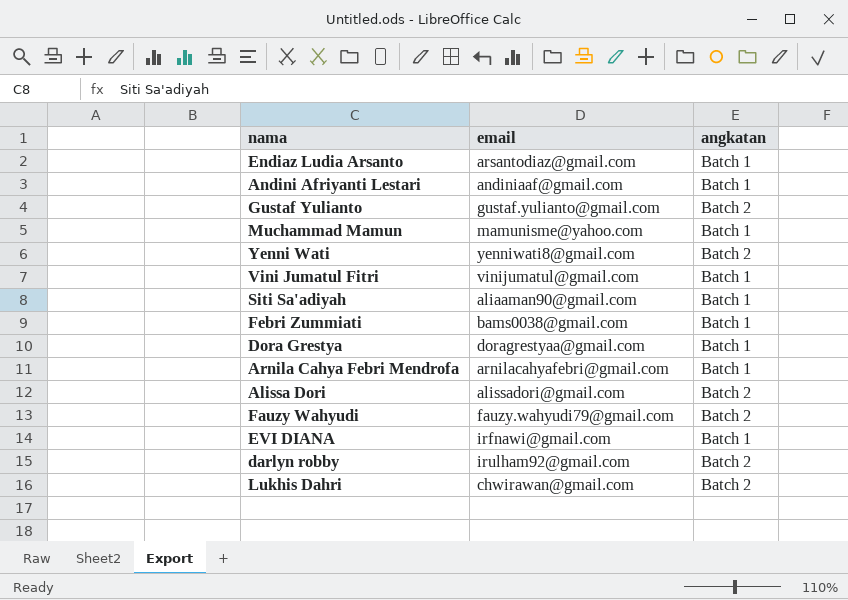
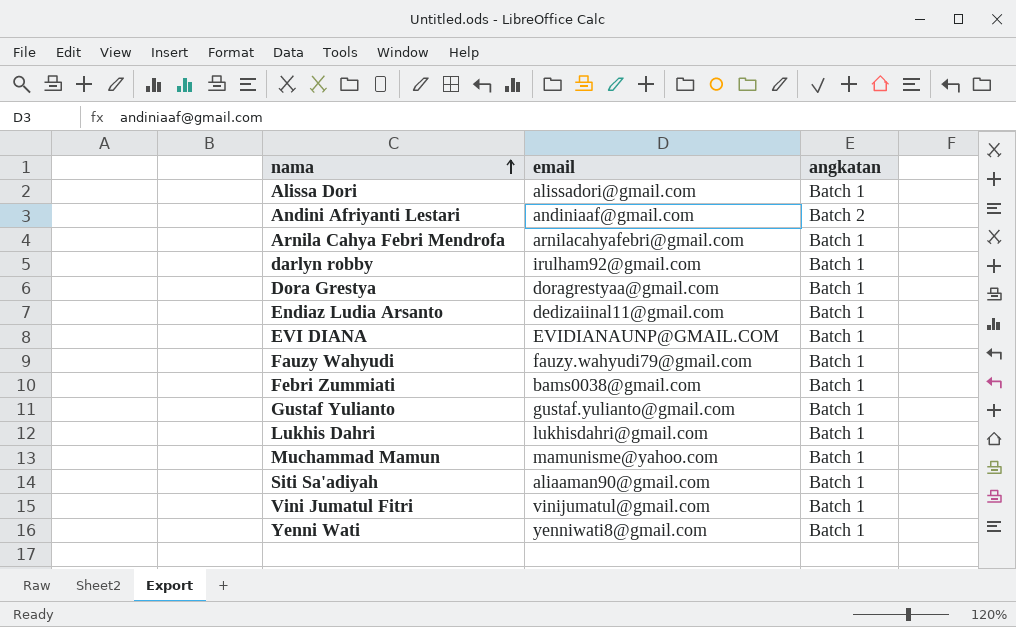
row order: none -> nama ascending
Alissa Dori | angkatan: Batch 2 -> Batch 1
Andini Afriyanti Lestari | angkatan: Batch 1 -> Batch 2
darlyn robby | angkatan: Batch 2 -> Batch 1
Endiaz Ludia Arsanto | email: arsantodiaz@gmail.com -> dedizaiinal11@gmail.com
EVI DIANA | email: irfnawi@gmail.com -> EVIDIANAUNP@GMAIL.COM
Fauzy Wahyudi | angkatan: Batch 2 -> Batch 1
Gustaf Yulianto | angkatan: Batch 2 -> Batch 1
Lukhis Dahri | email: chwirawan@gmail.com -> lukhisdahri@gmail.com
Lukhis Dahri | angkatan: Batch 2 -> Batch 1
Yenni Wati | angkatan: Batch 2 -> Batch 1

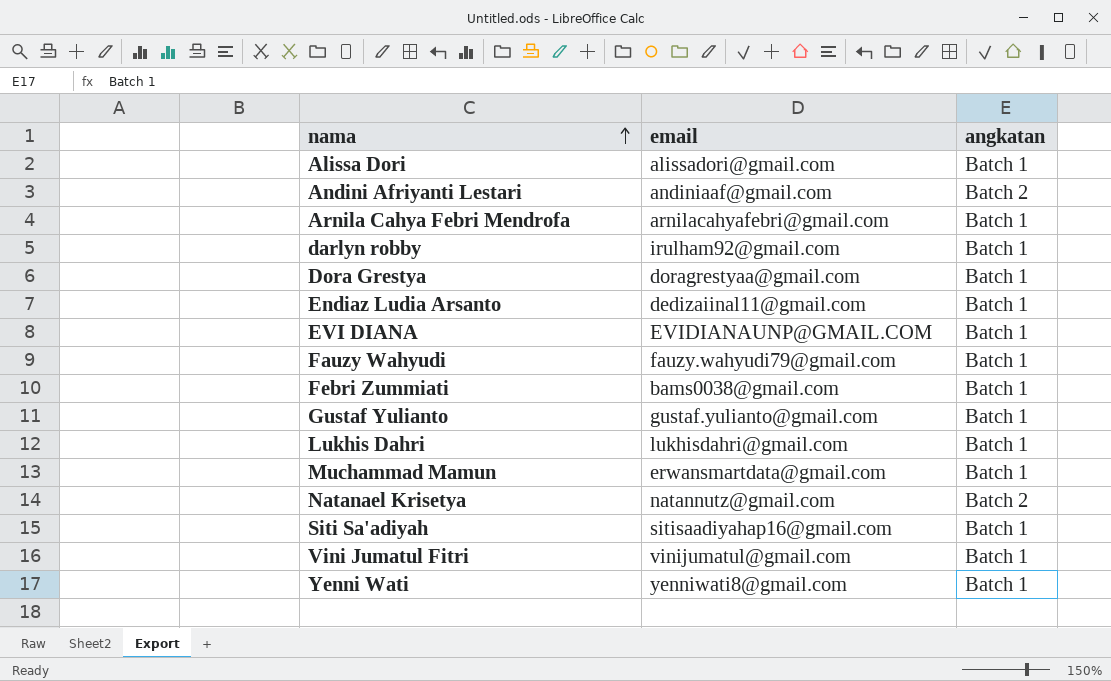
Muchammad Mamun | email: mamunisme@yahoo.com -> erwansmartdata@gmail.com
row Natanael Krisetya: none -> natannutz@gmail.com | Batch 2
Siti Sa'adiyah | email: aliaaman90@gmail.com -> sitisaadiyahap16@gmail.com

